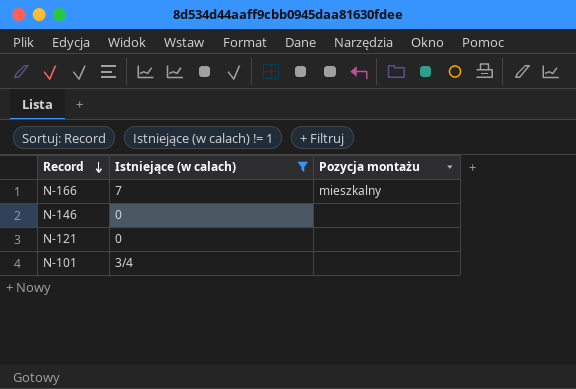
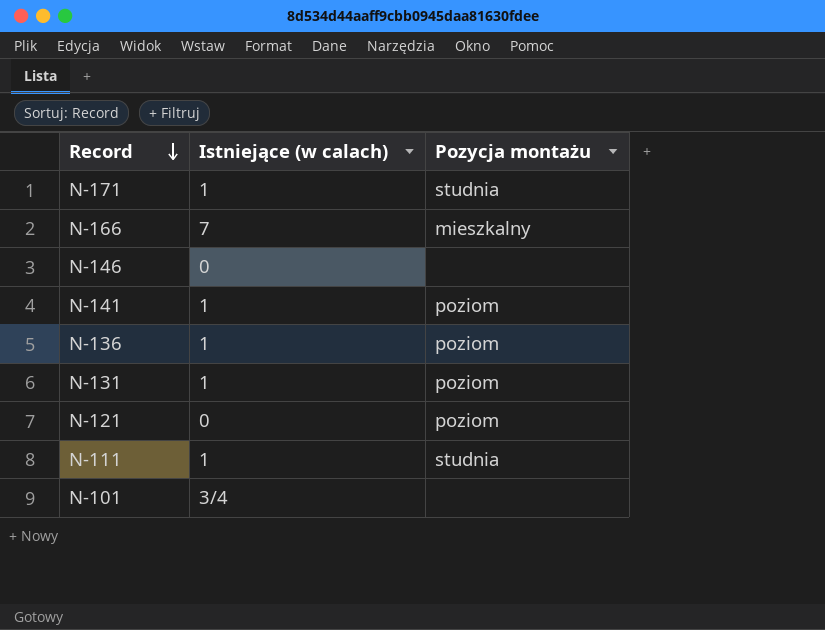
filter: Istniejące (w calach) != 1 -> none
N-121 | Pozycja montażu: none -> poziom

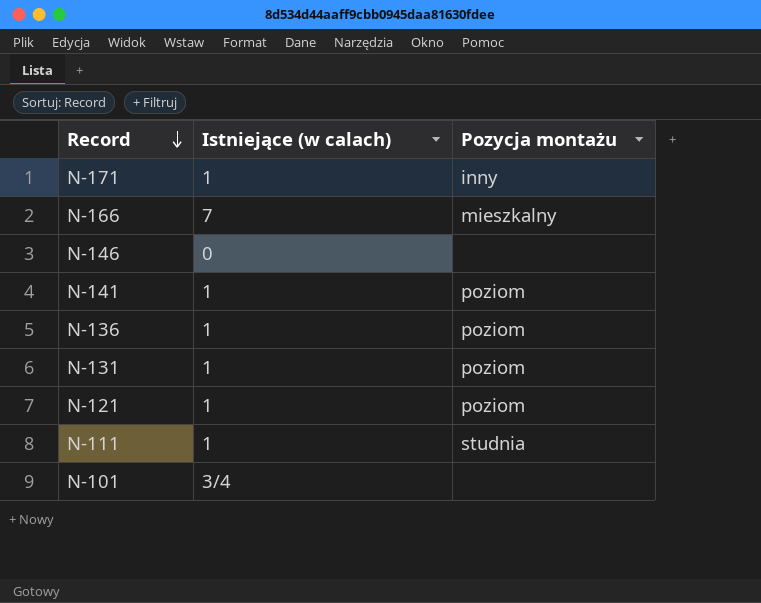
N-171 | Pozycja montażu: studnia -> inny
N-121 | Istniejące (w calach): 0 -> 1

